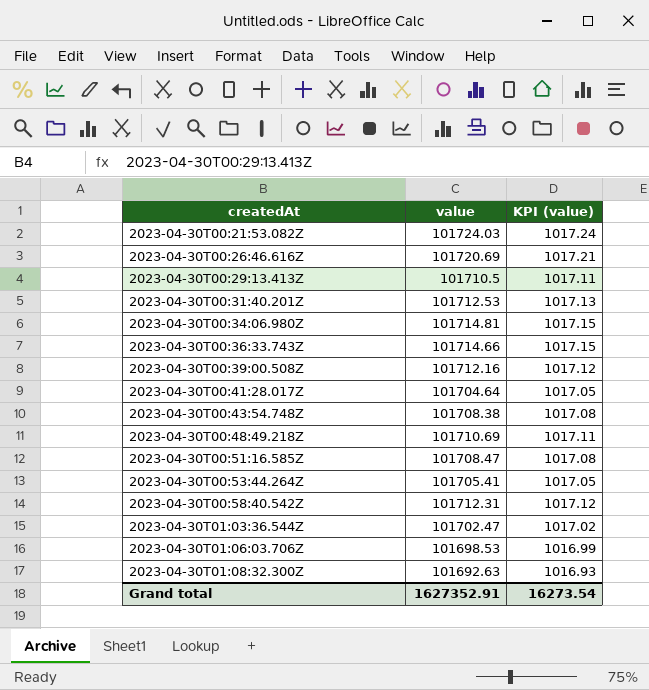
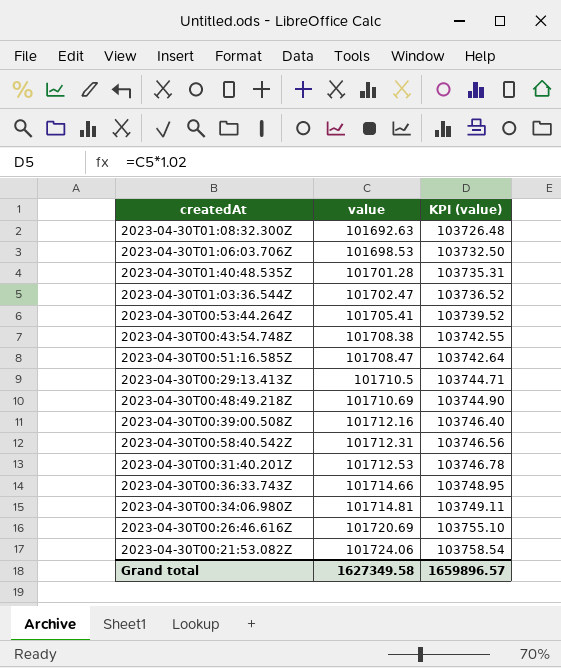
row order: createdAt ascending -> value ascending
column KPI (value) | formula: [value] * 0.01 -> [value] * 1.02
row 2023-04-30T00:41:28.017Z: 101704.64 | 1017.05 -> none
row 2023-04-30T01:40:48.535Z: none -> 101701.28 | 103735.31
2023-04-30T00:21:53.082Z | value: 101724.03 -> 101724.06
Grand total | value: 1627352.91 -> 1627349.58
Grand total | KPI (value): 16273.54 -> 1659896.57

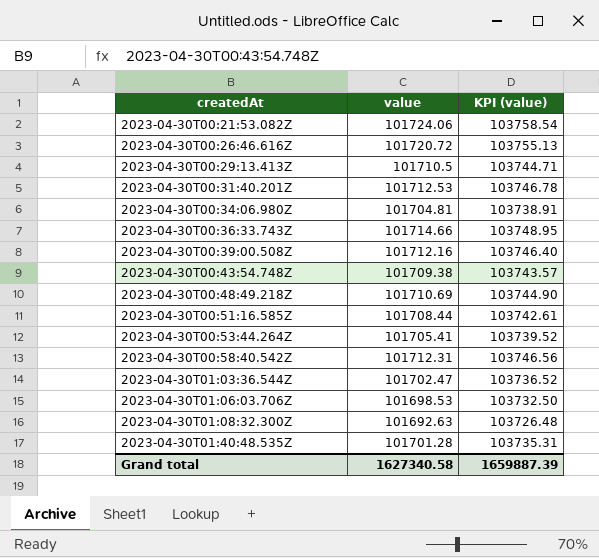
row order: value ascending -> createdAt ascending
2023-04-30T00:26:46.616Z | value: 101720.69 -> 101720.72
2023-04-30T00:26:46.616Z | KPI (value): 103755.10 -> 103755.13
2023-04-30T00:34:06.980Z | value: 101714.81 -> 101704.81
2023-04-30T00:34:06.980Z | KPI (value): 103749.11 -> 103738.91
2023-04-30T00:43:54.748Z | value: 101708.38 -> 101709.38
2023-04-30T00:43:54.748Z | KPI (value): 103742.55 -> 103743.57
2023-04-30T00:51:16.585Z | value: 101708.47 -> 101708.44
2023-04-30T00:51:16.585Z | KPI (value): 103742.64 -> 103742.61
Grand total | value: 1627349.58 -> 1627340.58
Grand total | KPI (value): 1659896.57 -> 1659887.39

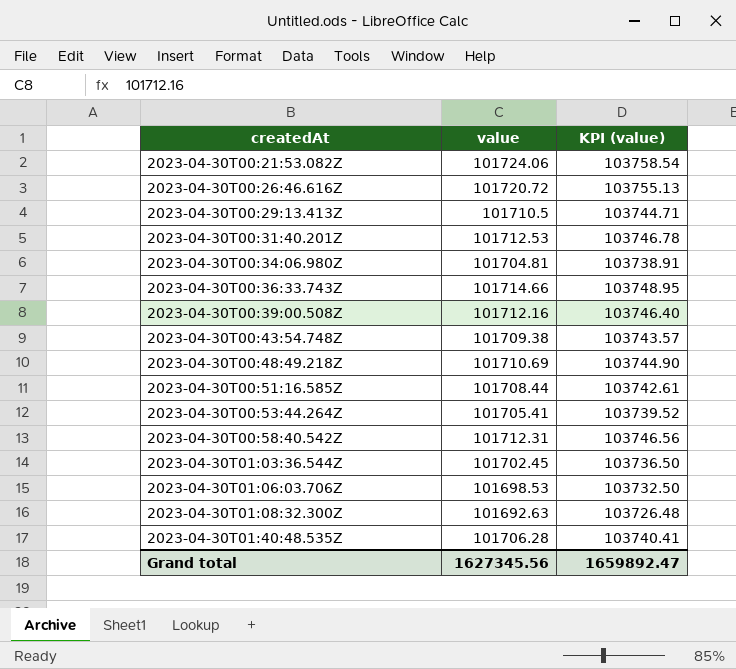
2023-04-30T01:03:36.544Z | value: 101702.47 -> 101702.45
2023-04-30T01:03:36.544Z | KPI (value): 103736.52 -> 103736.50
2023-04-30T01:40:48.535Z | value: 101701.28 -> 101706.28
2023-04-30T01:40:48.535Z | KPI (value): 103735.31 -> 103740.41
Grand total | value: 1627340.58 -> 1627345.56
Grand total | KPI (value): 1659887.39 -> 1659892.47

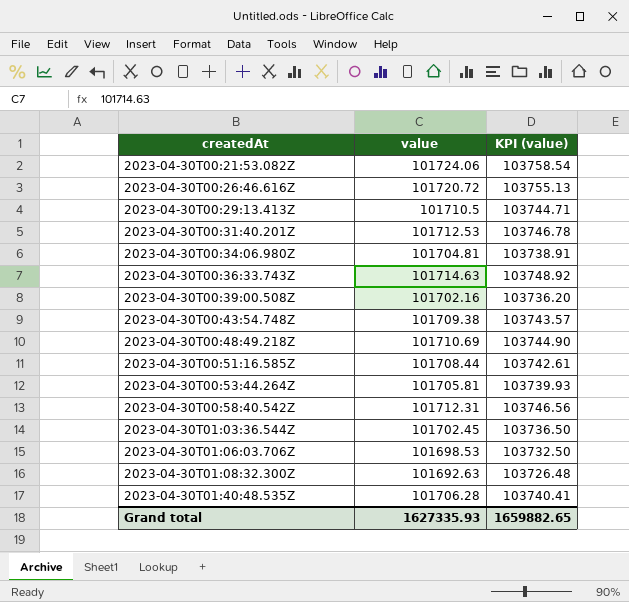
2023-04-30T00:36:33.743Z | value: 101714.66 -> 101714.63
2023-04-30T00:36:33.743Z | KPI (value): 103748.95 -> 103748.92
2023-04-30T00:39:00.508Z | value: 101712.16 -> 101702.16
2023-04-30T00:39:00.508Z | KPI (value): 103746.40 -> 103736.20
2023-04-30T00:53:44.264Z | value: 101705.41 -> 101705.81
2023-04-30T00:53:44.264Z | KPI (value): 103739.52 -> 103739.93
Grand total | value: 1627345.56 -> 1627335.93
Grand total | KPI (value): 1659892.47 -> 1659882.65

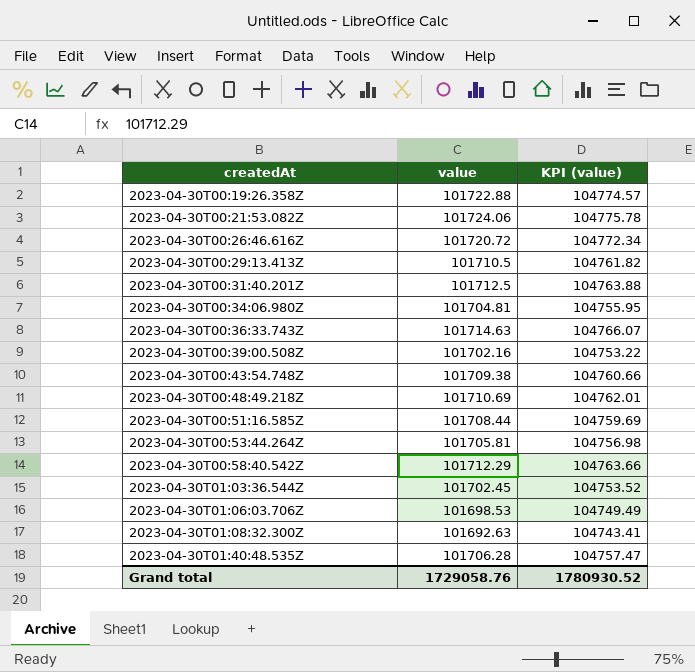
column KPI (value) | formula: [value] * 1.02 -> [value] * 1.03
row 2023-04-30T00:19:26.358Z: none -> 101722.88 | 104774.57
2023-04-30T00:31:40.201Z | value: 101712.53 -> 101712.5
2023-04-30T00:58:40.542Z | value: 101712.31 -> 101712.29
Grand total | value: 1627335.93 -> 1729058.76
Grand total | KPI (value): 1659882.65 -> 1780930.52

